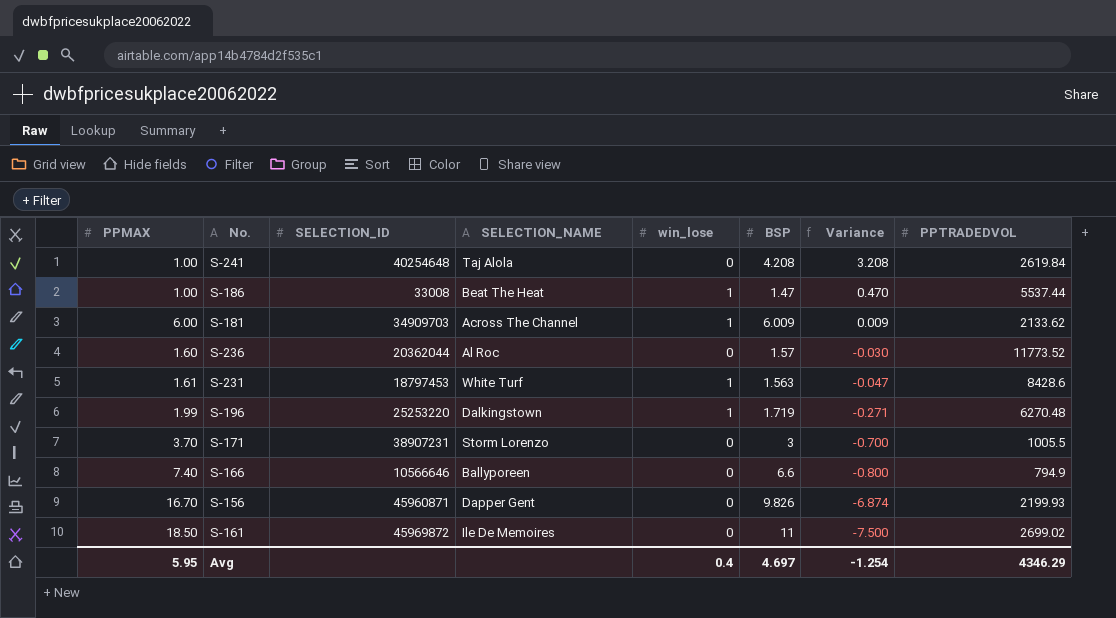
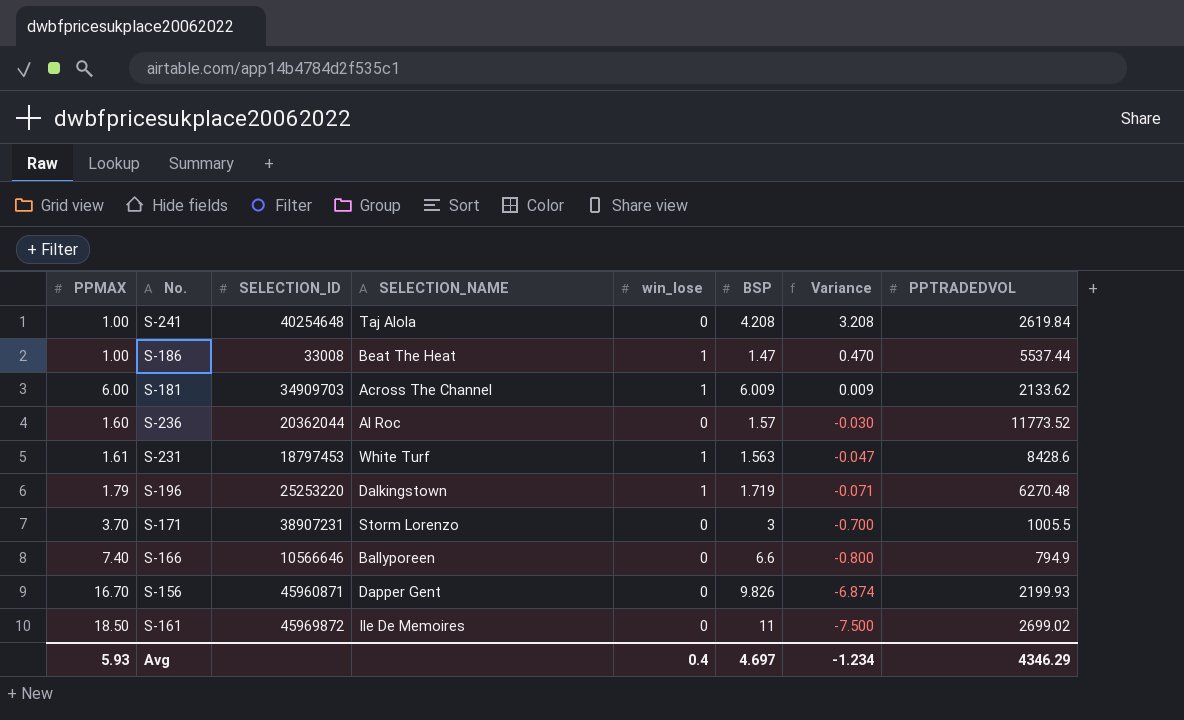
S-196 | PPMAX: 1.99 -> 1.79
S-196 | Variance: -0.271 -> -0.071
Avg | PPMAX: 5.95 -> 5.93
Avg | Variance: -1.254 -> -1.234

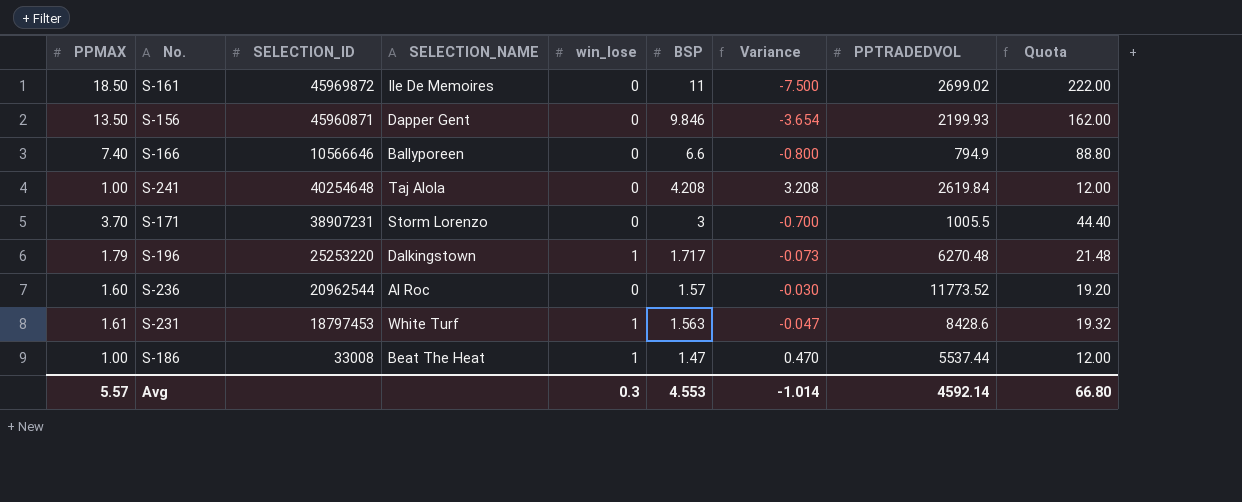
row order: Variance descending -> BSP descending
column Quota | formula: none -> [PPMAX] * 12
row S-181: 6.00 | 34909703 | Across The Channel | 1 | 6.009 | 0.009 | 2133.62 -> none
S-156 | PPMAX: 16.70 -> 13.50
S-156 | BSP: 9.826 -> 9.846
S-156 | Variance: -6.874 -> -3.654
S-196 | BSP: 1.719 -> 1.717
S-196 | Variance: -0.071 -> -0.073
S-236 | SELECTION_ID: 20362044 -> 20962544
Avg | PPMAX: 5.93 -> 5.57
Avg | win_lose: 0.4 -> 0.3
Avg | BSP: 4.697 -> 4.553
Avg | Variance: -1.234 -> -1.014
Avg | PPTRADEDVOL: 4346.29 -> 4592.14

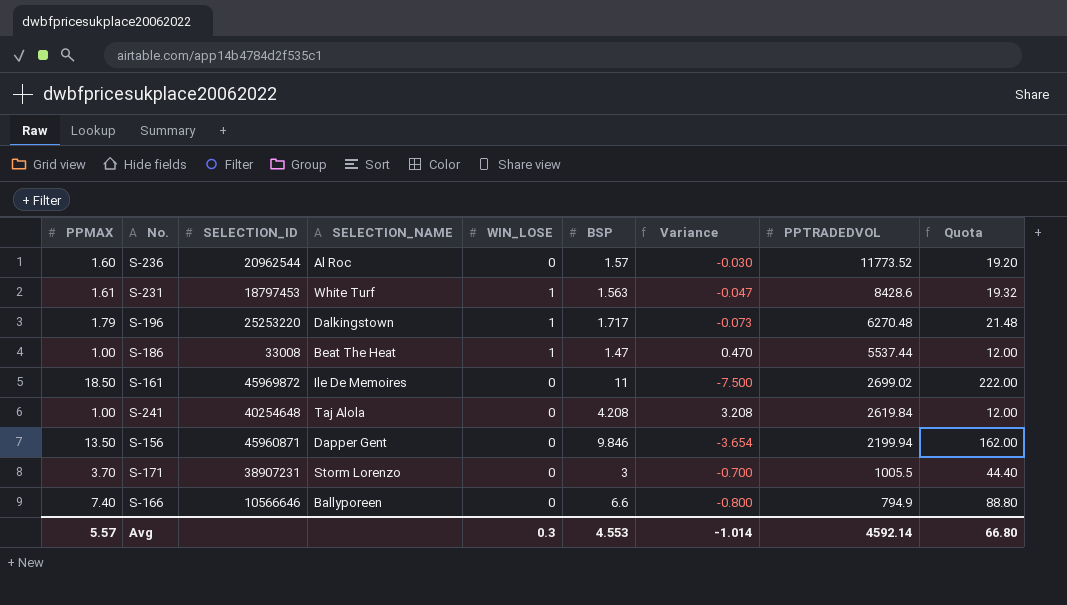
row order: BSP descending -> PPTRADEDVOL descending
column name: win_lose -> WIN_LOSE
S-156 | PPTRADEDVOL: 2199.93 -> 2199.94

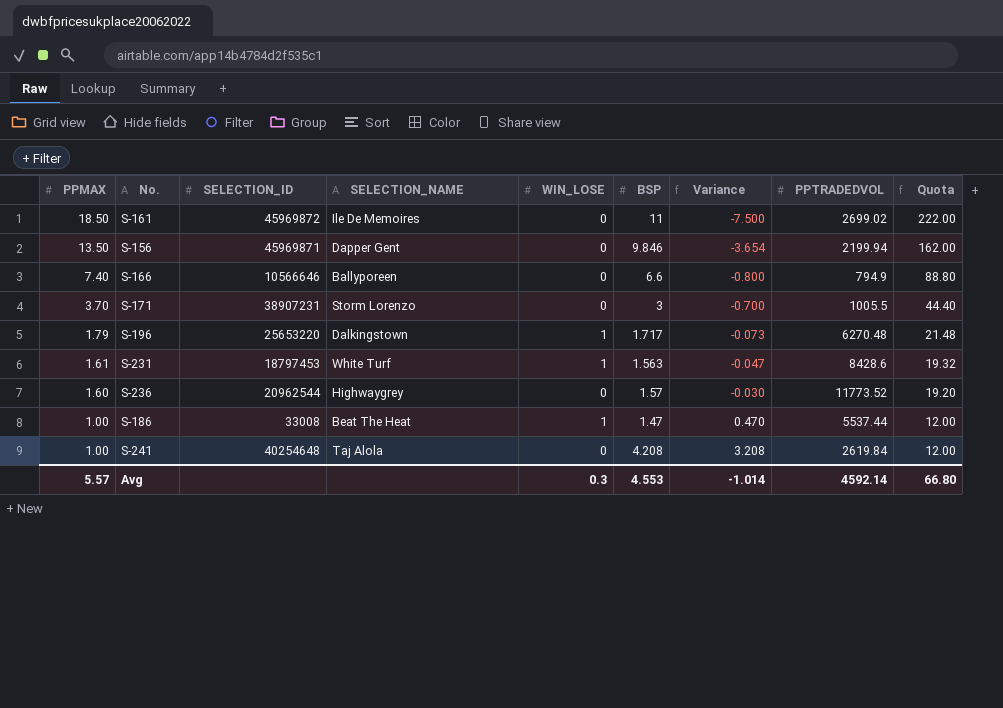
row order: PPTRADEDVOL descending -> PPMAX descending
S-156 | SELECTION_ID: 45960871 -> 45969871
S-196 | SELECTION_ID: 25253220 -> 25653220
S-236 | SELECTION_NAME: Al Roc -> Highwaygrey

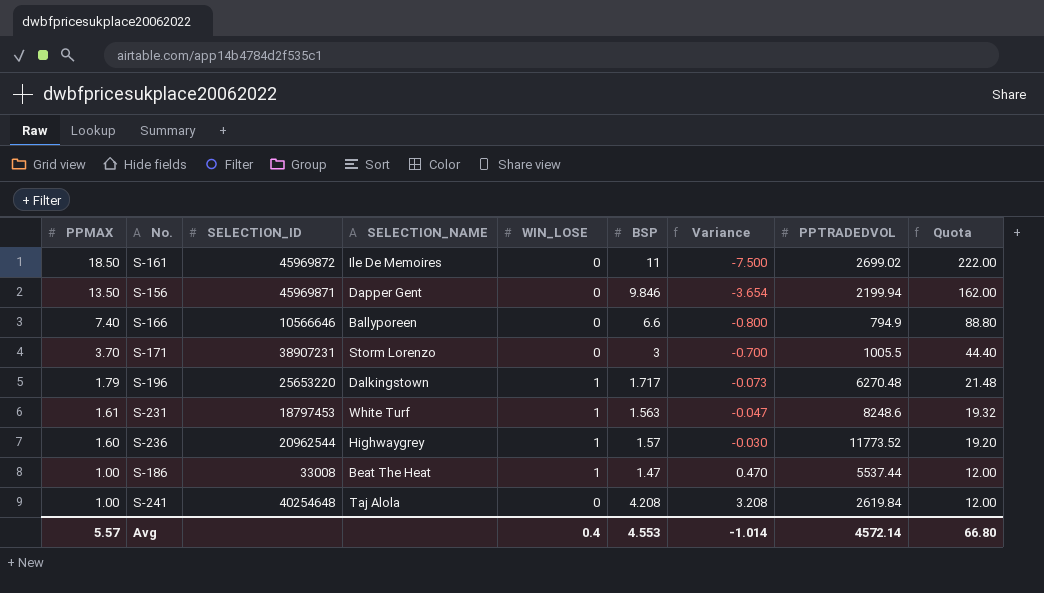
S-231 | PPTRADEDVOL: 8428.6 -> 8248.6
S-236 | WIN_LOSE: 0 -> 1
Avg | WIN_LOSE: 0.3 -> 0.4
Avg | PPTRADEDVOL: 4592.14 -> 4572.14

